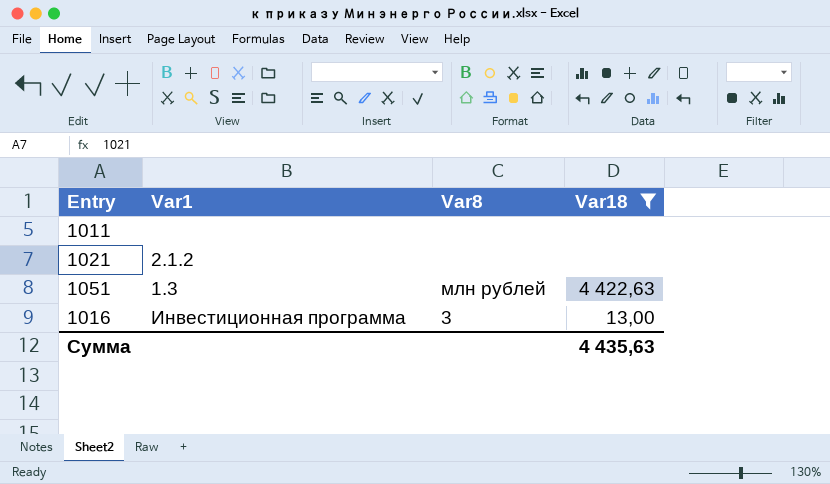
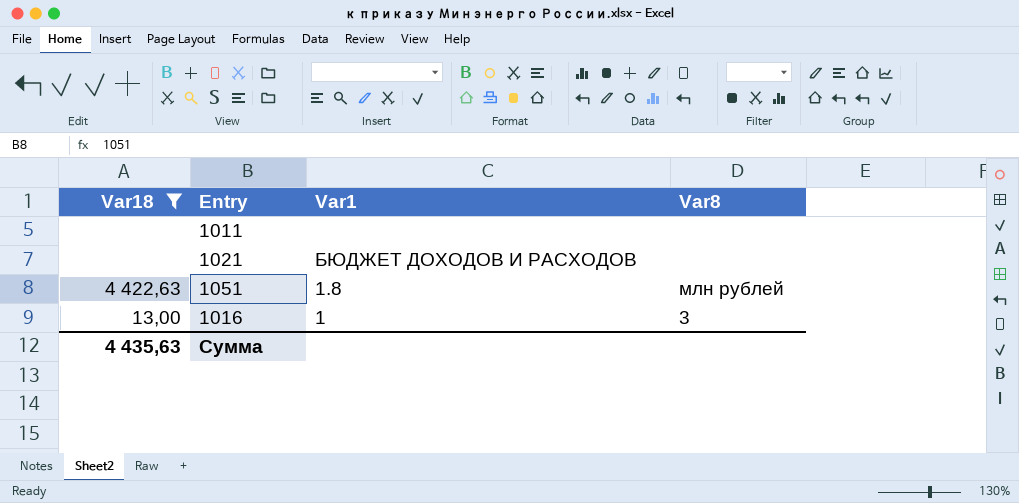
column Var18 | position: 4 -> 1
1021 | Var1: 2.1.2 -> БЮДЖЕТ ДОХОДОВ И РАСХОДОВ
1051 | Var1: 1.3 -> 1.8
1016 | Var1: Инвестиционная программа -> 1

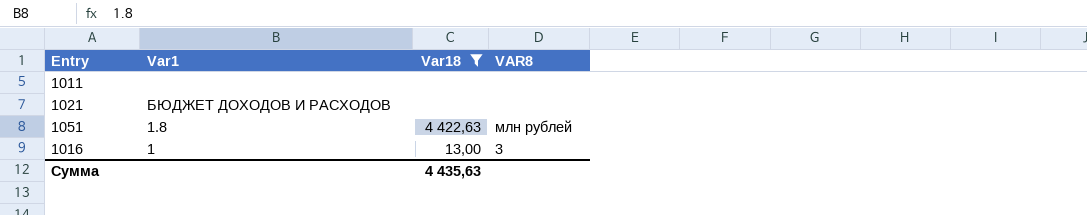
column Var18 | position: 1 -> 3
column name: Var8 -> VAR8

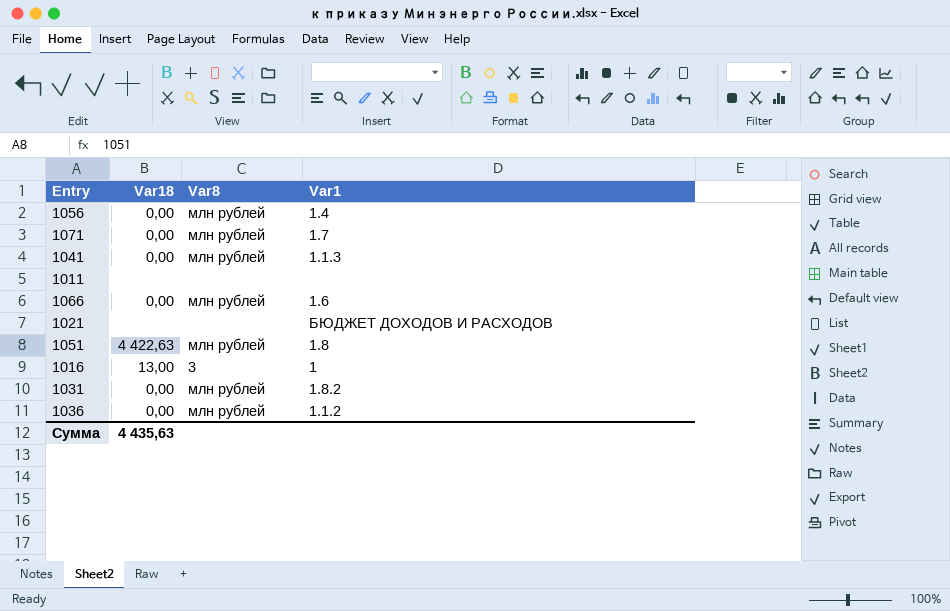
filter: Var18 != 0,00 -> none
column name: VAR8 -> Var8
column Var1 | position: 2 -> 4

